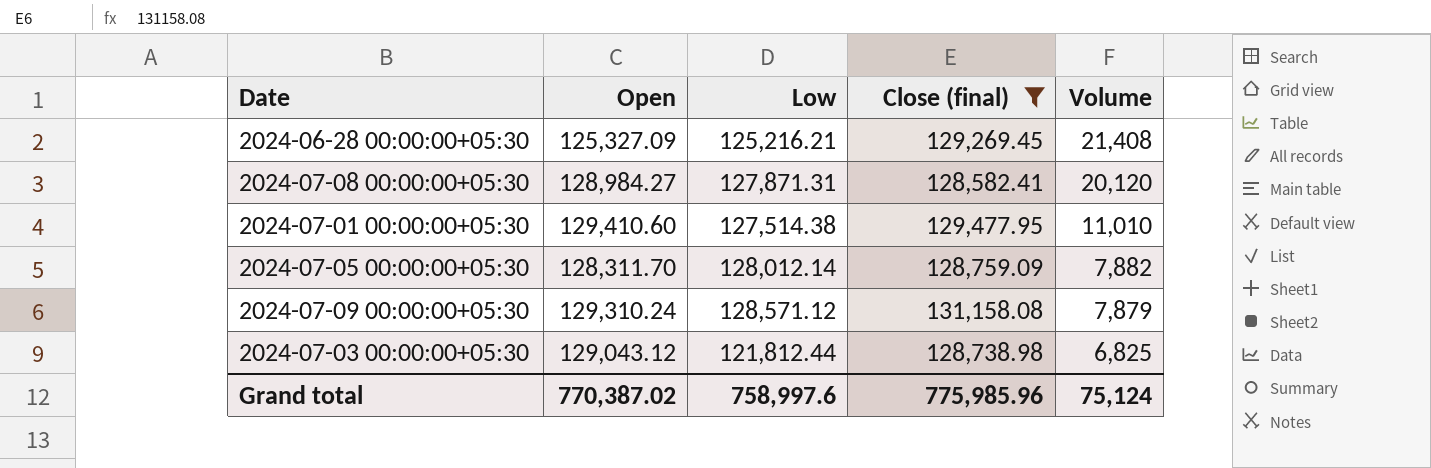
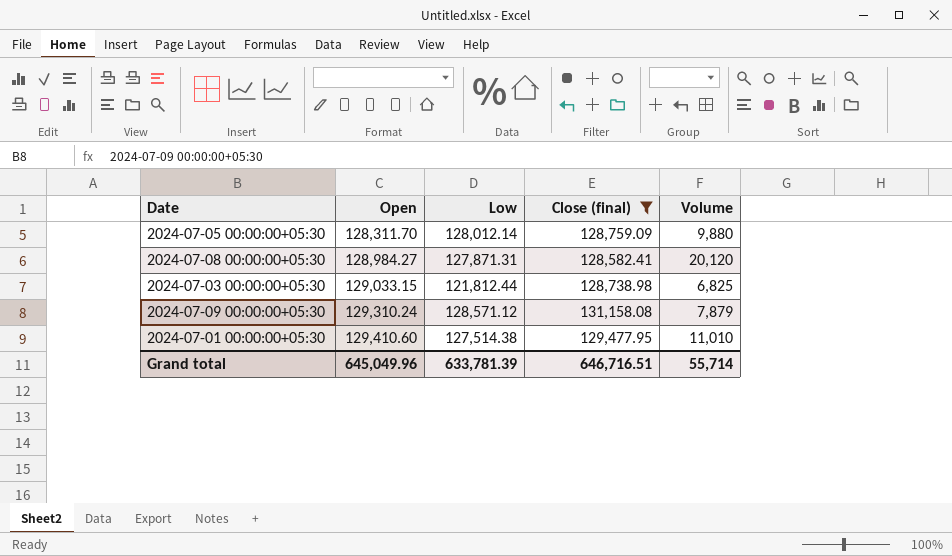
row order: Volume descending -> Open ascending
row 2024-06-28 00:00:00+05:30: 125,327.09 | 125,216.21 | 129,269.45 | 21,408 -> none
2024-07-05 00:00:00+05:30 | Volume: 7,882 -> 9,880
2024-07-03 00:00:00+05:30 | Open: 129,043.12 -> 129,033.15
Grand total | Open: 770,387.02 -> 645,049.96
Grand total | Low: 758,997.6 -> 633,781.39
Grand total | Close (final): 775,985.96 -> 646,716.51
Grand total | Volume: 75,124 -> 55,714

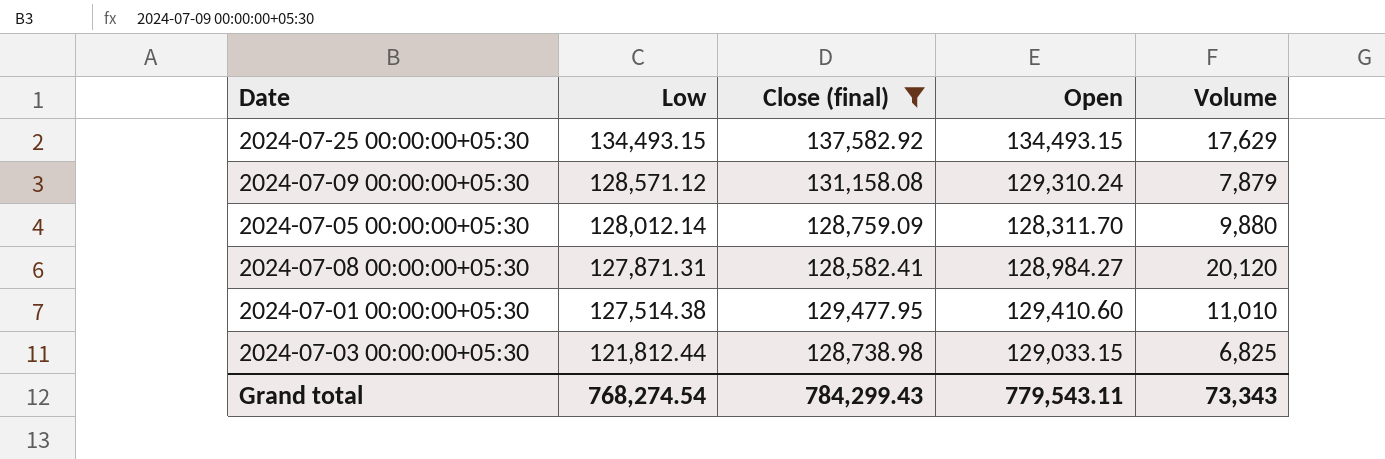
row order: Open ascending -> Low descending
column Open | position: 2 -> 4
row 2024-07-25 00:00:00+05:30: none -> 134,493.15 | 137,582.92 | 134,493.15 | 17,629
Grand total | Low: 633,781.39 -> 768,274.54
Grand total | Close (final): 646,716.51 -> 784,299.43
Grand total | Open: 645,049.96 -> 779,543.11
Grand total | Volume: 55,714 -> 73,343

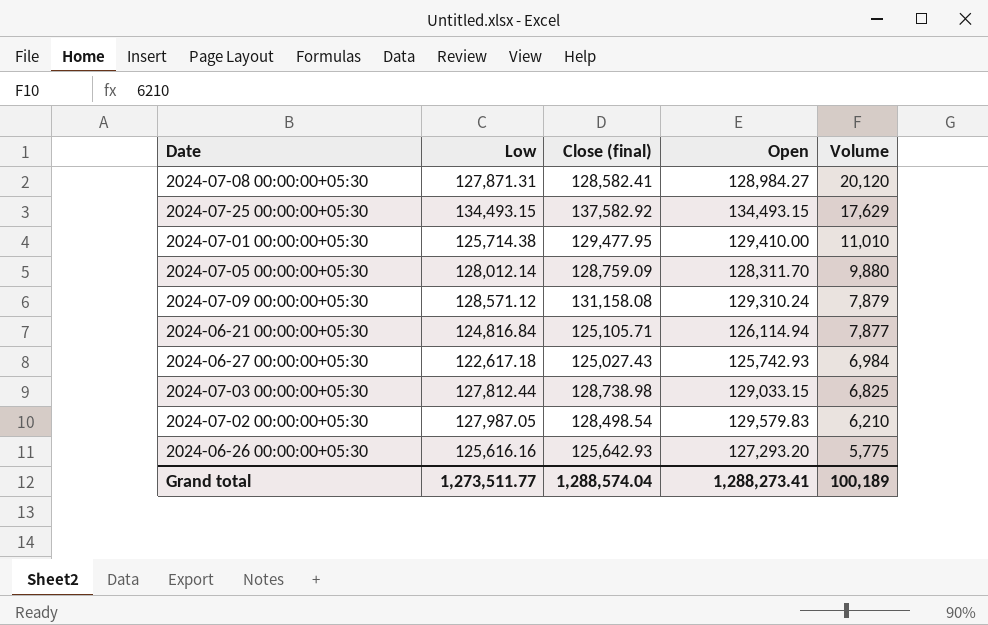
filter: Close (final) >= 128,582.41 -> none
row order: Low descending -> Volume descending
2024-07-01 00:00:00+05:30 | Low: 127,514.38 -> 125,714.38
2024-07-01 00:00:00+05:30 | Open: 129,410.60 -> 129,410.00
2024-07-03 00:00:00+05:30 | Low: 121,812.44 -> 127,812.44
Grand total | Low: 768,274.54 -> 1,273,511.77
Grand total | Close (final): 784,299.43 -> 1,288,574.04
Grand total | Open: 779,543.11 -> 1,288,273.41
Grand total | Volume: 73,343 -> 100,189

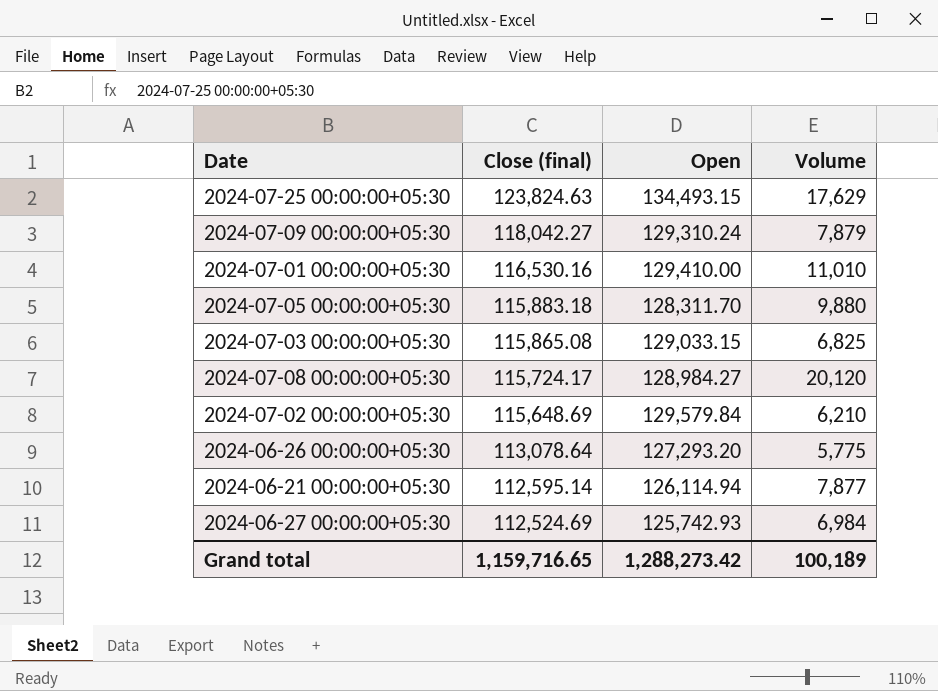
row order: Volume descending -> Close (final) descending
column Low | position: 2 -> none
2024-07-25 00:00:00+05:30 | Close (final): 137,582.92 -> 123,824.63
2024-07-09 00:00:00+05:30 | Close (final): 131,158.08 -> 118,042.27
2024-07-01 00:00:00+05:30 | Close (final): 129,477.95 -> 116,530.16
2024-07-05 00:00:00+05:30 | Close (final): 128,759.09 -> 115,883.18
2024-07-03 00:00:00+05:30 | Close (final): 128,738.98 -> 115,865.08
2024-07-08 00:00:00+05:30 | Close (final): 128,582.41 -> 115,724.17
2024-07-02 00:00:00+05:30 | Close (final): 128,498.54 -> 115,648.69
2024-07-02 00:00:00+05:30 | Open: 129,579.83 -> 129,579.84
2024-06-26 00:00:00+05:30 | Close (final): 125,642.93 -> 113,078.64
2024-06-21 00:00:00+05:30 | Close (final): 125,105.71 -> 112,595.14
2024-06-27 00:00:00+05:30 | Close (final): 125,027.43 -> 112,524.69
Grand total | Close (final): 1,288,574.04 -> 1,159,716.65
Grand total | Open: 1,288,273.41 -> 1,288,273.42

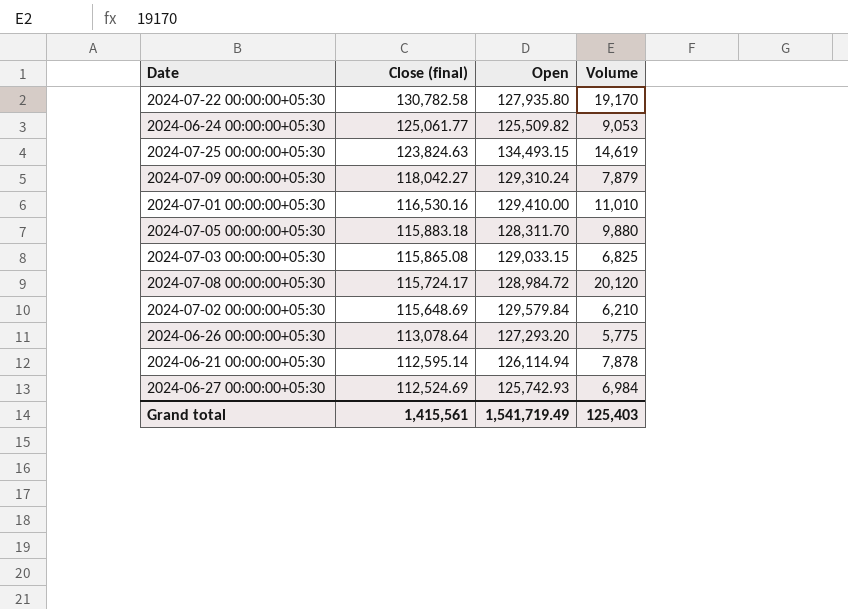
row 2024-07-22 00:00:00+05:30: none -> 130,782.58 | 127,935.80 | 19,170
row 2024-06-24 00:00:00+05:30: none -> 125,061.77 | 125,509.82 | 9,053
2024-07-25 00:00:00+05:30 | Volume: 17,629 -> 14,619
2024-07-08 00:00:00+05:30 | Open: 128,984.27 -> 128,984.72
2024-06-21 00:00:00+05:30 | Volume: 7,877 -> 7,878
Grand total | Close (final): 1,159,716.65 -> 1,415,561
Grand total | Open: 1,288,273.42 -> 1,541,719.49
Grand total | Volume: 100,189 -> 125,403

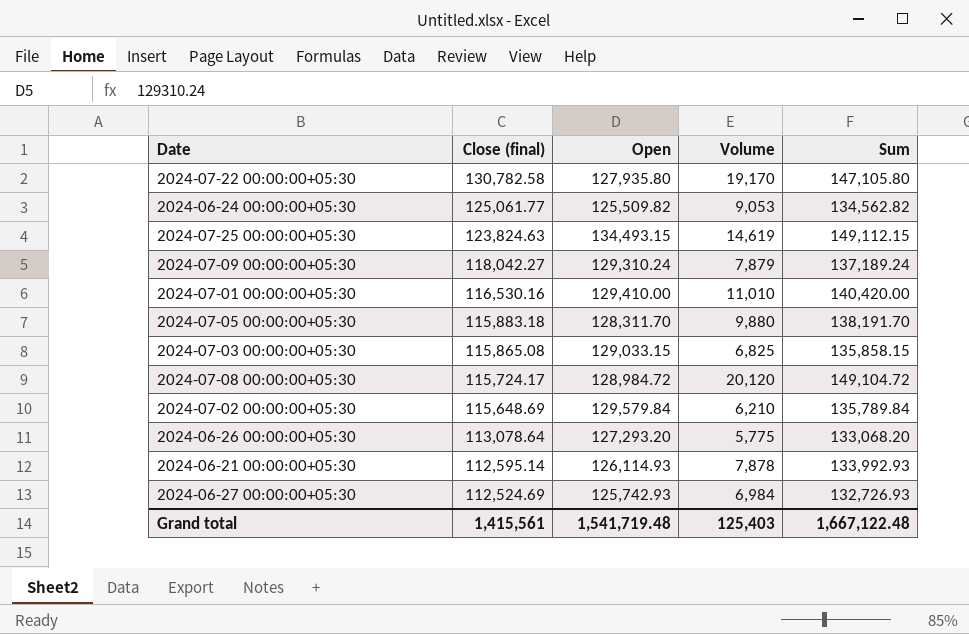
column Sum | formula: none -> [Open] + [Volume]
2024-06-21 00:00:00+05:30 | Open: 126,114.94 -> 126,114.93
Grand total | Open: 1,541,719.49 -> 1,541,719.48

